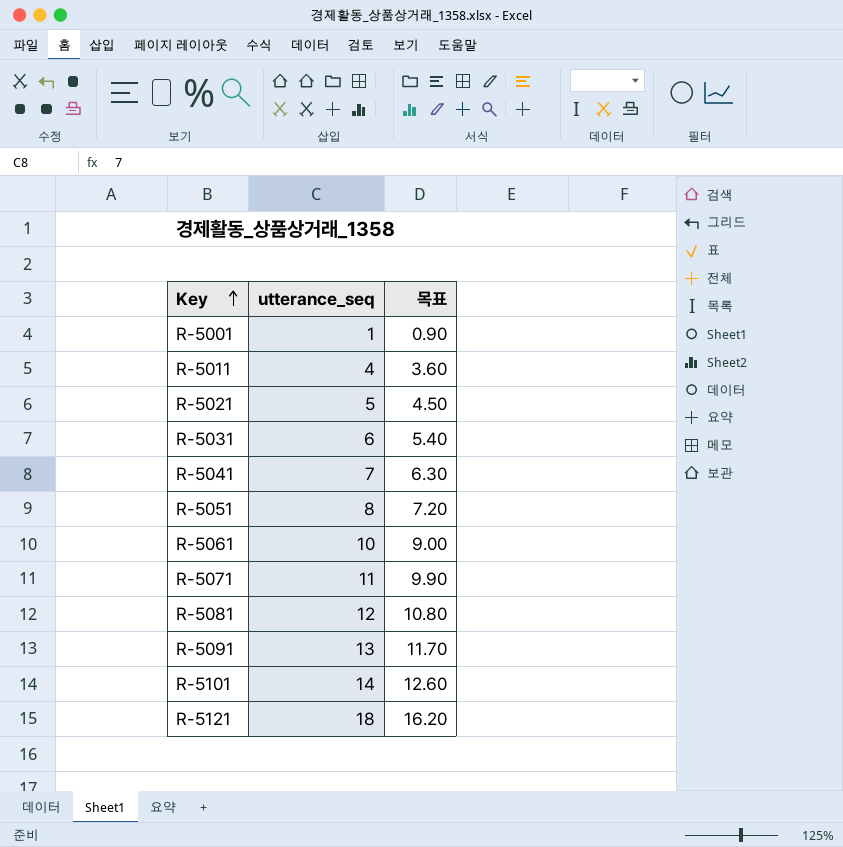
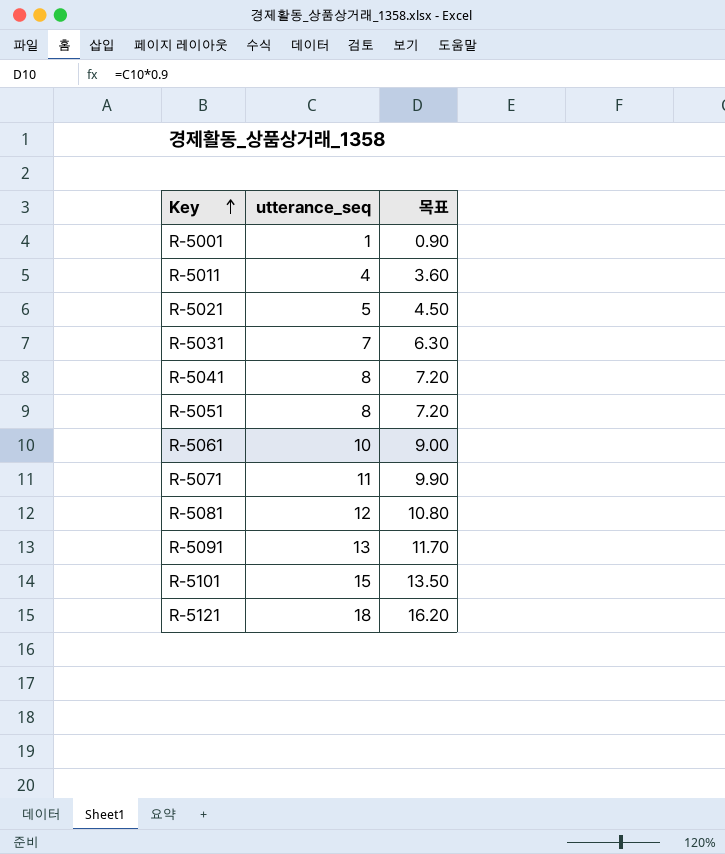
R-5031 | utterance_seq: 6 -> 7
R-5031 | 목표: 5.40 -> 6.30
R-5041 | utterance_seq: 7 -> 8
R-5041 | 목표: 6.30 -> 7.20
R-5101 | utterance_seq: 14 -> 15
R-5101 | 목표: 12.60 -> 13.50

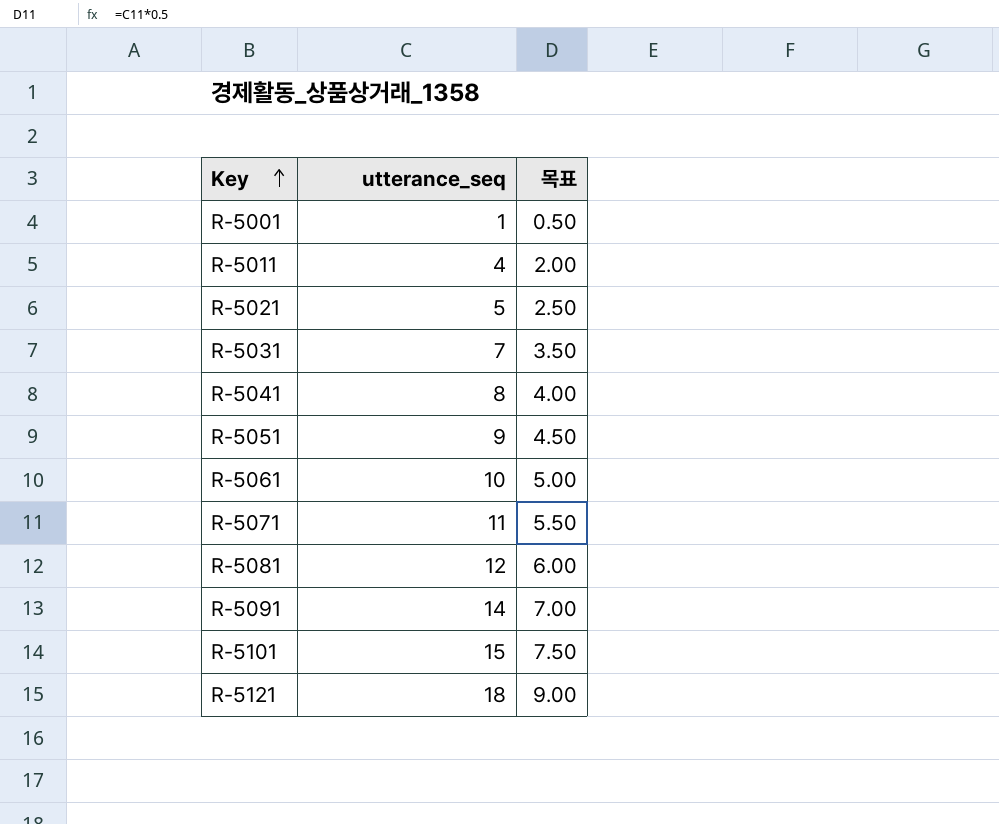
column 목표 | formula: [utterance_seq] * 0.9 -> [utterance_seq] * 0.5
R-5051 | utterance_seq: 8 -> 9
R-5091 | utterance_seq: 13 -> 14

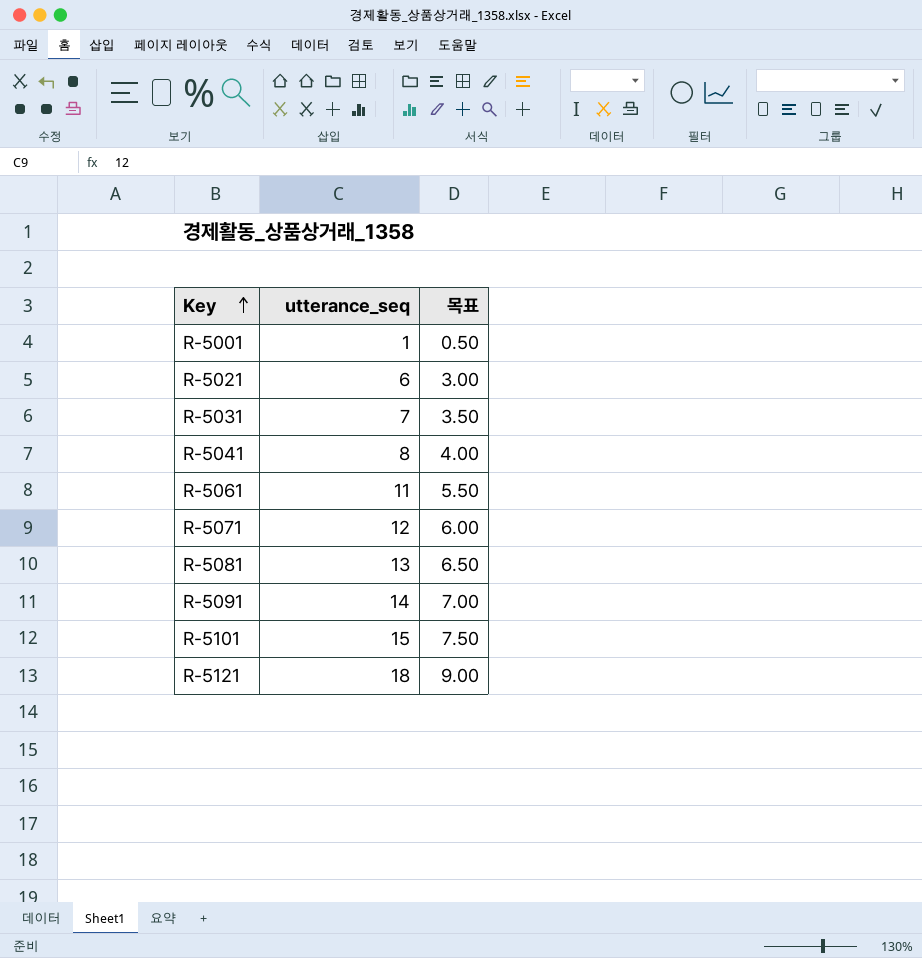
row R-5011: 4 | 2.00 -> none
row R-5051: 9 | 4.50 -> none
R-5021 | utterance_seq: 5 -> 6
R-5021 | 목표: 2.50 -> 3.00
R-5061 | utterance_seq: 10 -> 11
R-5061 | 목표: 5.00 -> 5.50
R-5071 | utterance_seq: 11 -> 12
R-5071 | 목표: 5.50 -> 6.00
R-5081 | utterance_seq: 12 -> 13
R-5081 | 목표: 6.00 -> 6.50

